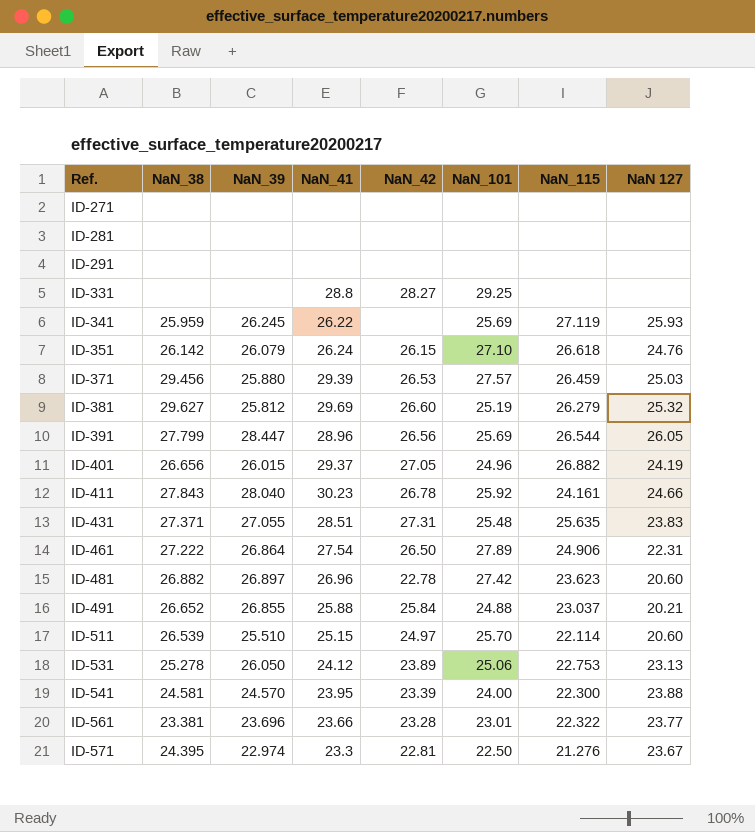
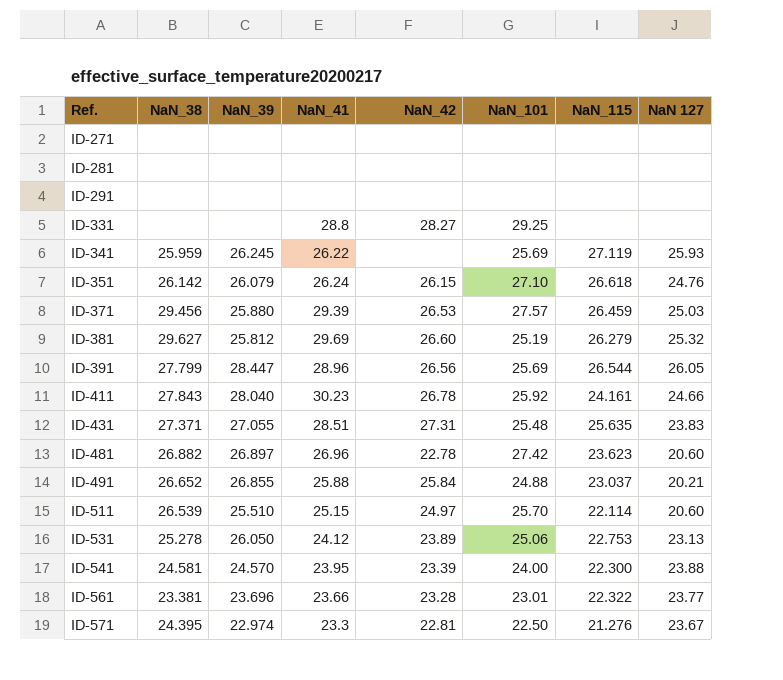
row ID-401: 26.656 | 26.015 | 29.37 | 27.05 | 24.96 | 26.882 | 24.19 -> none
row ID-461: 27.222 | 26.864 | 27.54 | 26.50 | 27.89 | 24.906 | 22.31 -> none

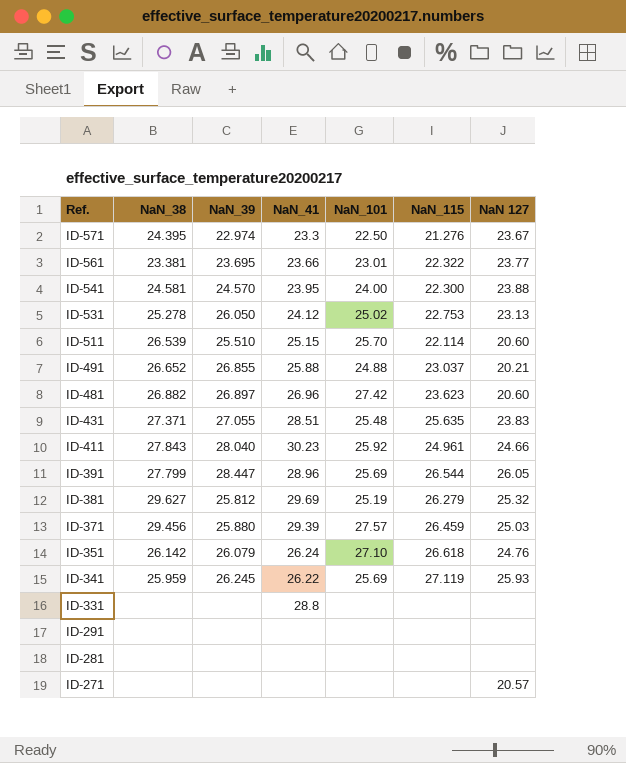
row order: Ref. ascending -> Ref. descending
column NaN_42 | position: 5 -> none
ID-561 | NaN_39: 23.696 -> 23.695
ID-531 | NaN_101: 25.06 -> 25.02
ID-411 | NaN_115: 24.161 -> 24.961
ID-331 | NaN_101: 29.25 -> none
ID-271 | NaN 127: none -> 20.57

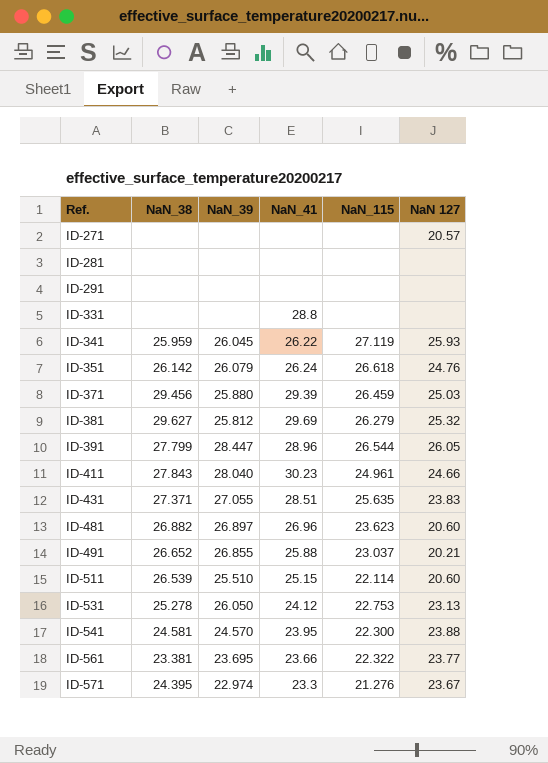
row order: Ref. descending -> Ref. ascending
column NaN_101 | position: 5 -> none
ID-341 | NaN_39: 26.245 -> 26.045

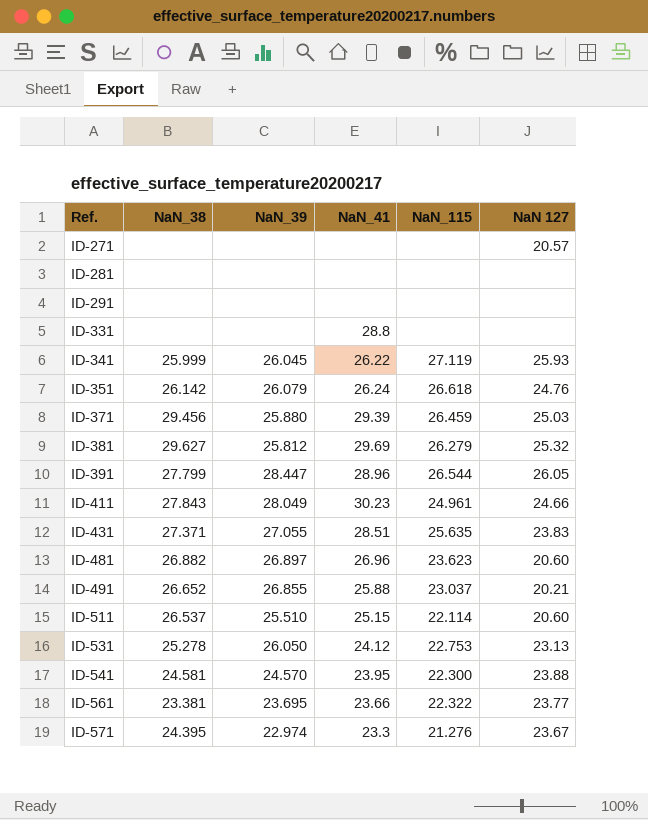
ID-341 | NaN_38: 25.959 -> 25.999
ID-411 | NaN_39: 28.040 -> 28.049
ID-511 | NaN_38: 26.539 -> 26.537

